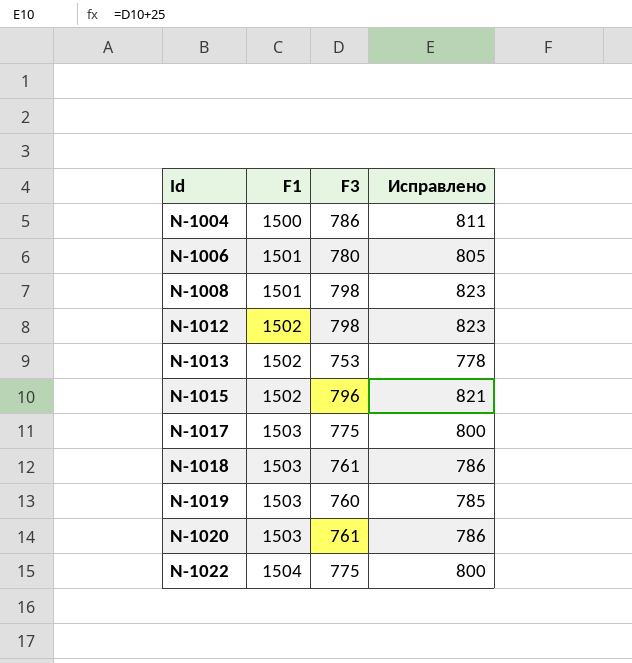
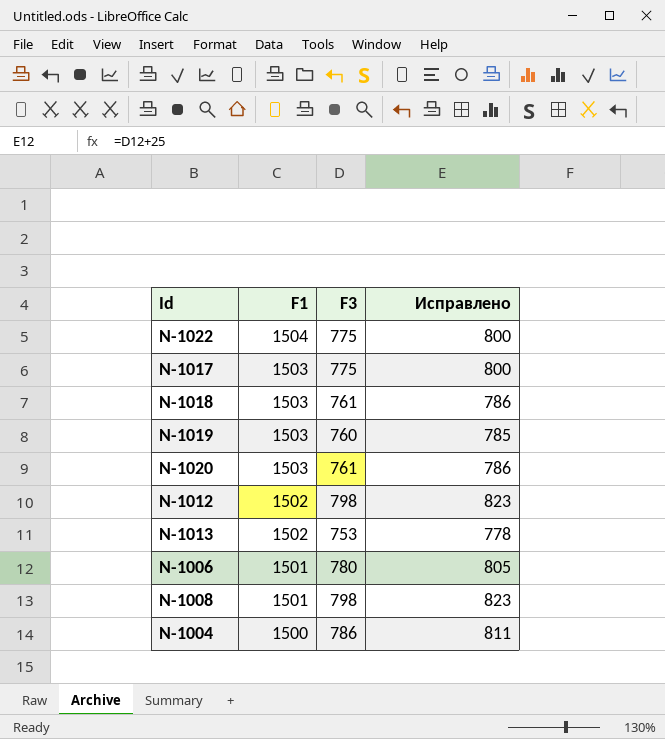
row order: Id ascending -> F1 descending
row N-1015: 1502 | 796 | 821 -> none

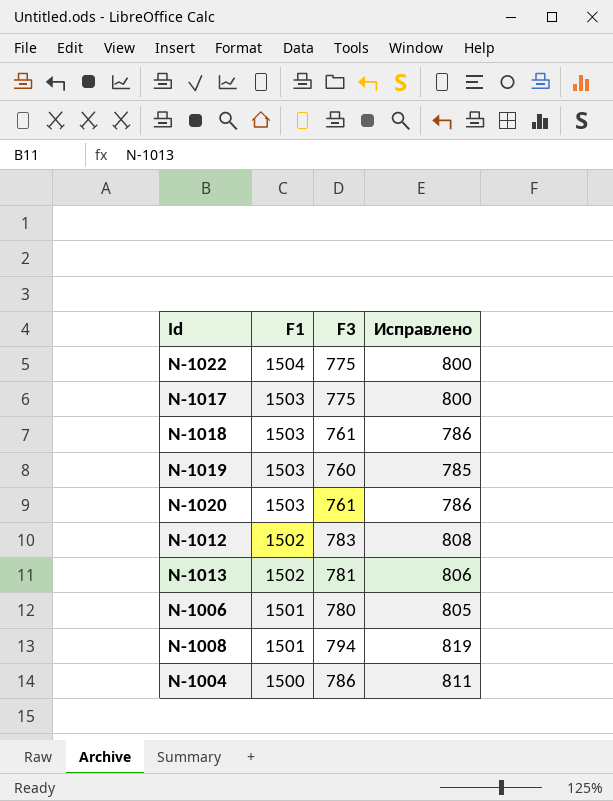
N-1012 | F3: 798 -> 783
N-1012 | Исправлено: 823 -> 808
N-1013 | F3: 753 -> 781
N-1013 | Исправлено: 778 -> 806
N-1008 | F3: 798 -> 794
N-1008 | Исправлено: 823 -> 819

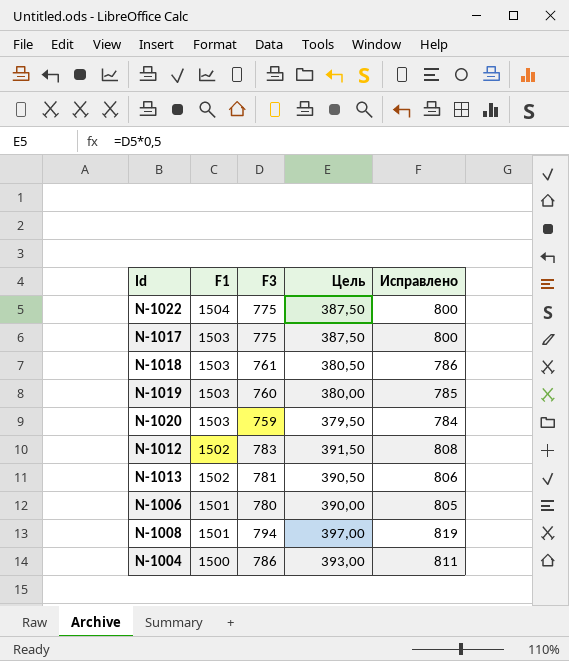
column Цель | formula: none -> [F3] * 0,5
N-1020 | F3: 761 -> 759
N-1020 | Исправлено: 786 -> 784

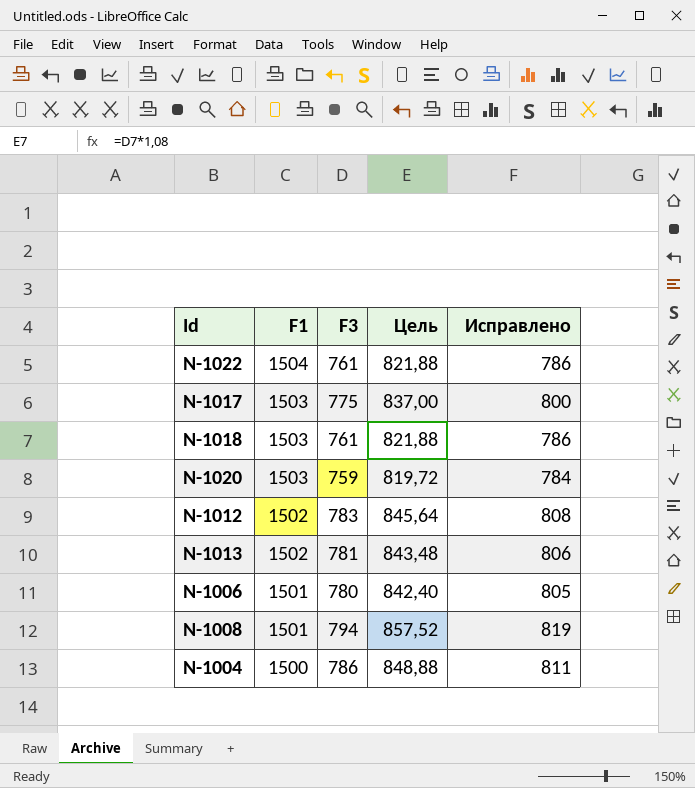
column Цель | formula: [F3] * 0,5 -> [F3] * 1,08
row N-1019: 1503 | 760 | 380,00 | 785 -> none
N-1022 | F3: 775 -> 761
N-1022 | Исправлено: 800 -> 786

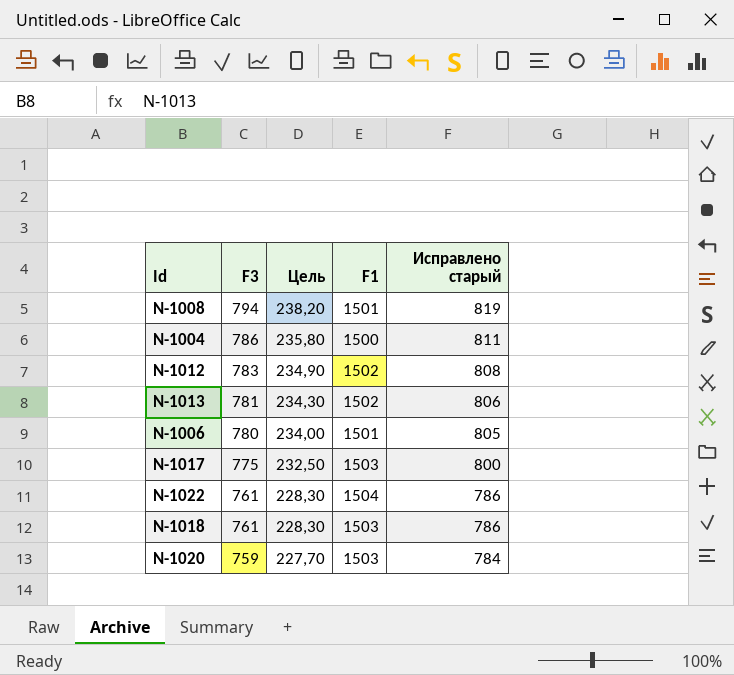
row order: F1 descending -> F3 descending
column Цель | formula: [F3] * 1,08 -> [F3] * 0,3
column F1 | position: 2 -> 4
column name: Исправлено -> Исправлено старый

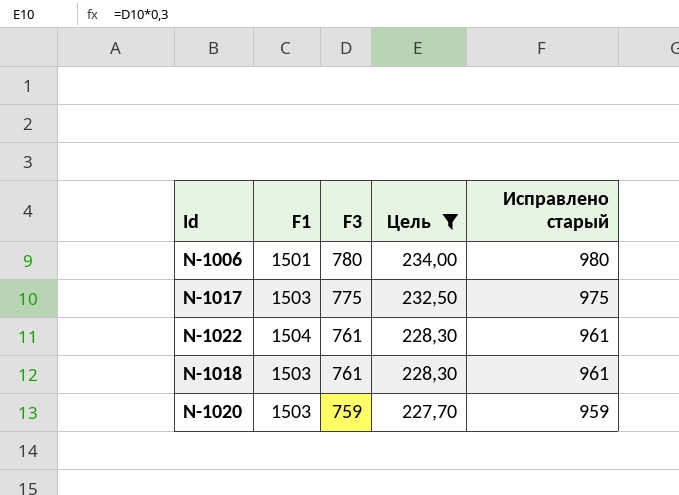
filter: none -> Цель <= 234,00
column F1 | position: 4 -> 2
column Исправлено старый | formula: [F3] + 25 -> [F3] + 200

